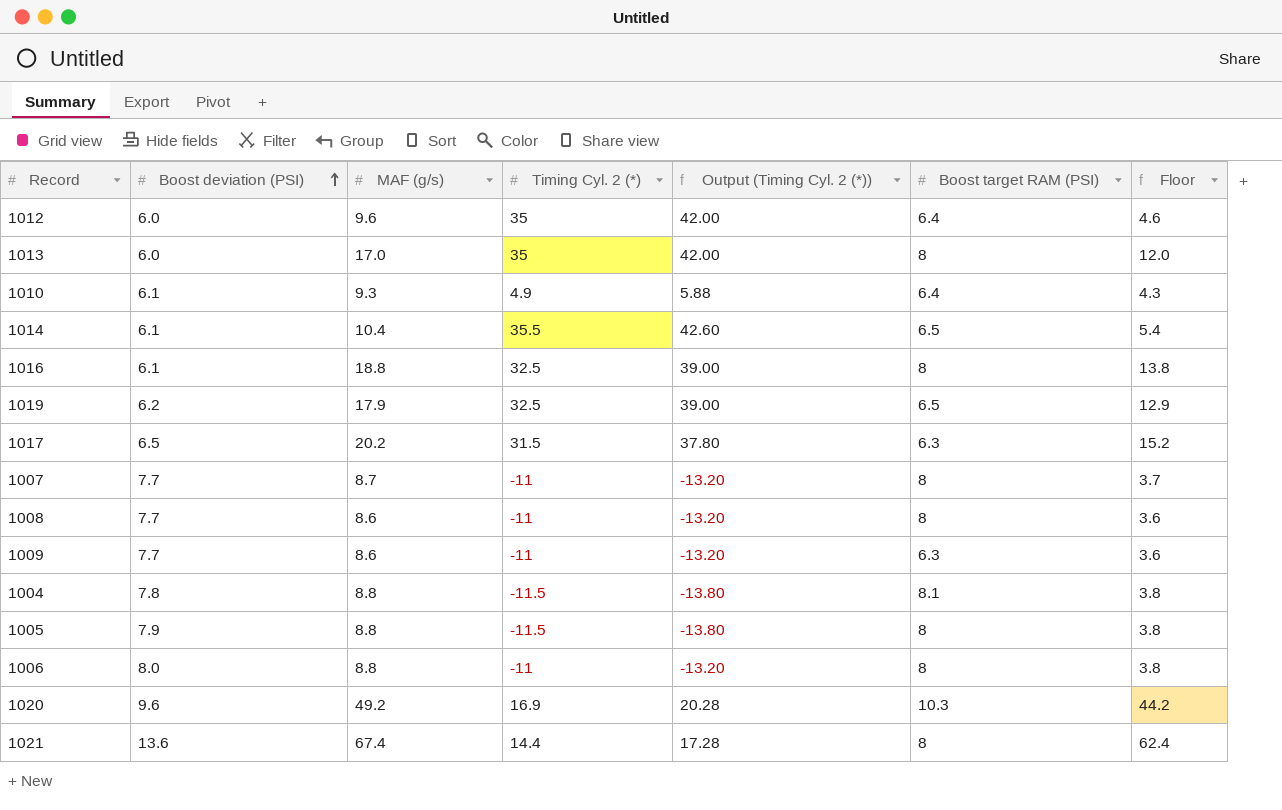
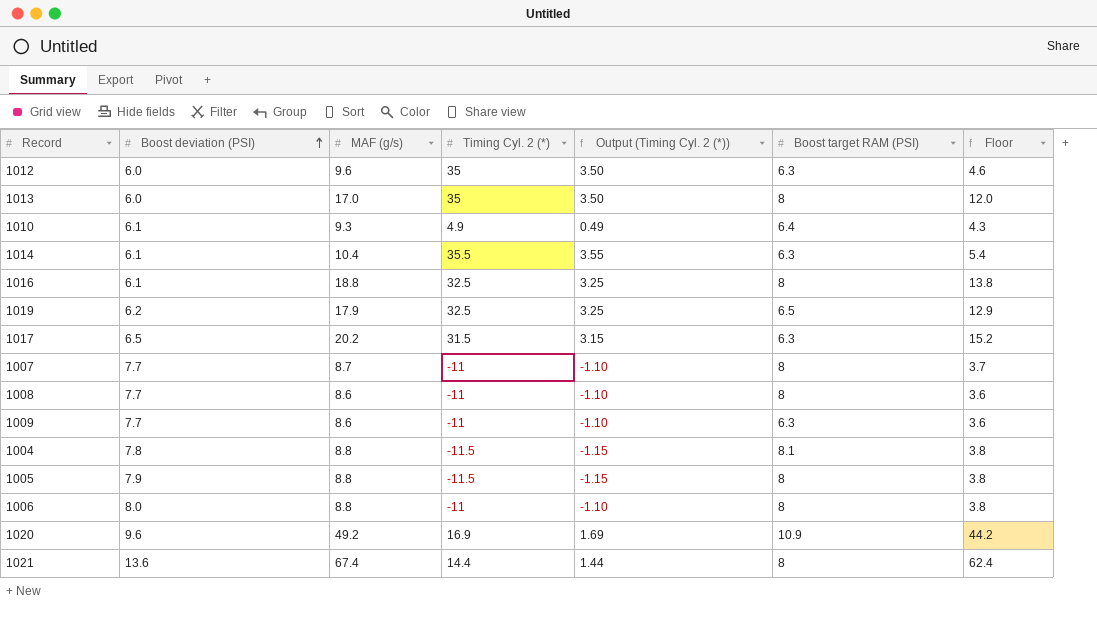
column Output (Timing Cyl. 2 (*)) | formula: [Timing Cyl. 2 (*)] * 1.2 -> [Timing Cyl. 2 (*)] * 0.1
1012 | Boost target RAM (PSI): 6.4 -> 6.3
1014 | Boost target RAM (PSI): 6.5 -> 6.3
1020 | Boost target RAM (PSI): 10.3 -> 10.9

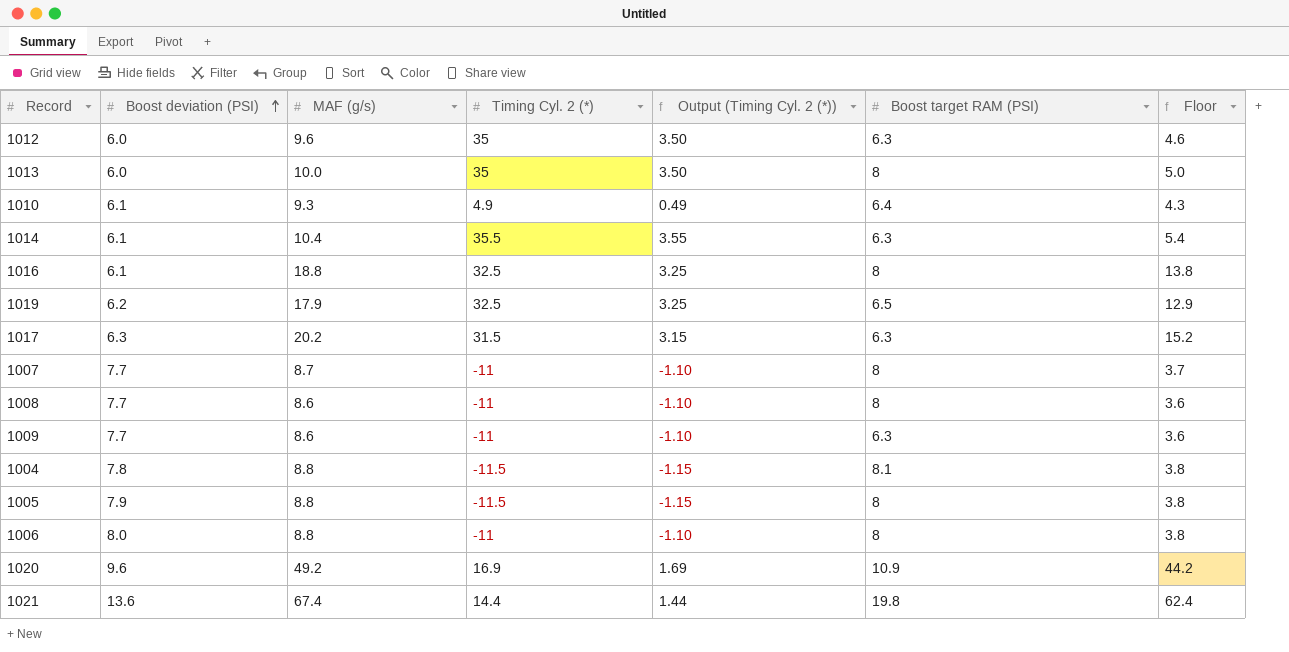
1013 | MAF (g/s): 17.0 -> 10.0
1013 | Floor: 12.0 -> 5.0
1017 | Boost deviation (PSI): 6.5 -> 6.3
1021 | Boost target RAM (PSI): 8 -> 19.8

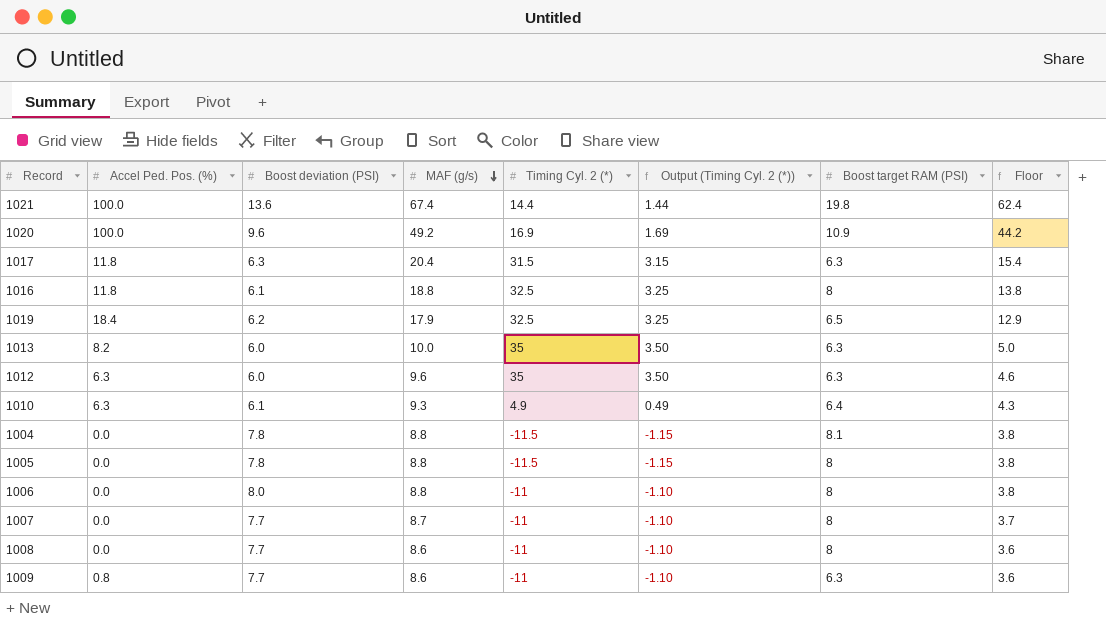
row order: Boost deviation (PSI) ascending -> MAF (g/s) descending
column Accel Ped. Pos. (%) | position: none -> 2
row 1014: 6.1 | 10.4 | 35.5 | 3.55 | 6.3 | 5.4 -> none
1017 | MAF (g/s): 20.2 -> 20.4
1017 | Floor: 15.2 -> 15.4
1013 | Boost target RAM (PSI): 8 -> 6.3
1005 | Boost deviation (PSI): 7.9 -> 7.8

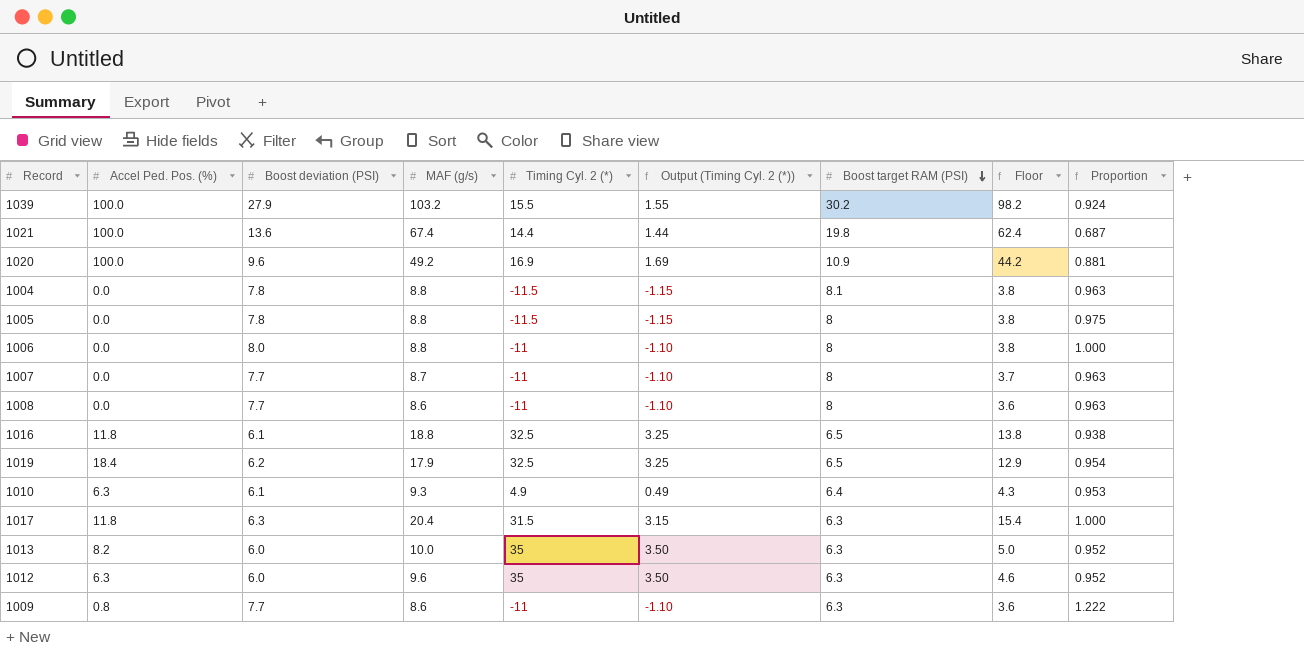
row order: MAF (g/s) descending -> Boost target RAM (PSI) descending
column Proportion | formula: none -> [Boost deviation (PSI)] / [Boost target RAM (PSI)]
row 1039: none -> 100.0 | 27.9 | 103.2 | 15.5 | 1.55 | 30.2 | 98.2 | 0.924
1016 | Boost target RAM (PSI): 8 -> 6.5

